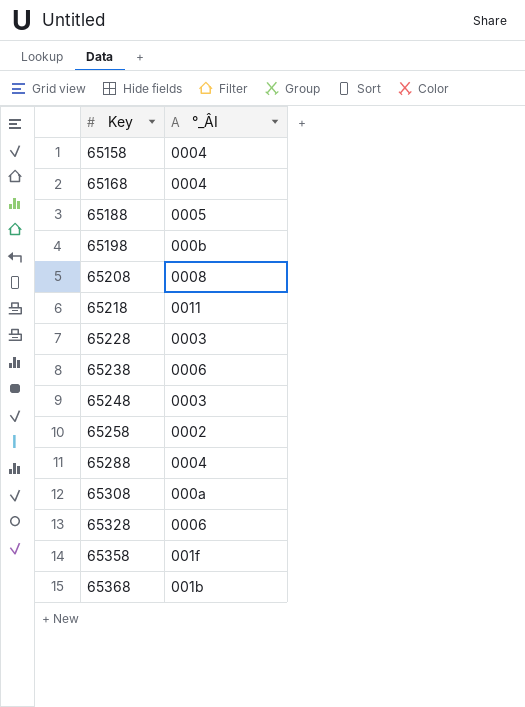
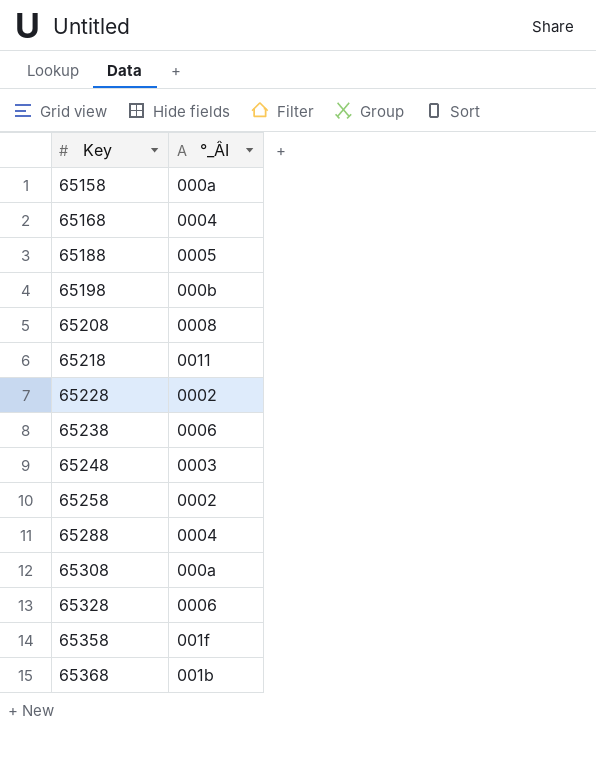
65158 | °_ÂI: 0004 -> 000a
65228 | °_ÂI: 0003 -> 0002

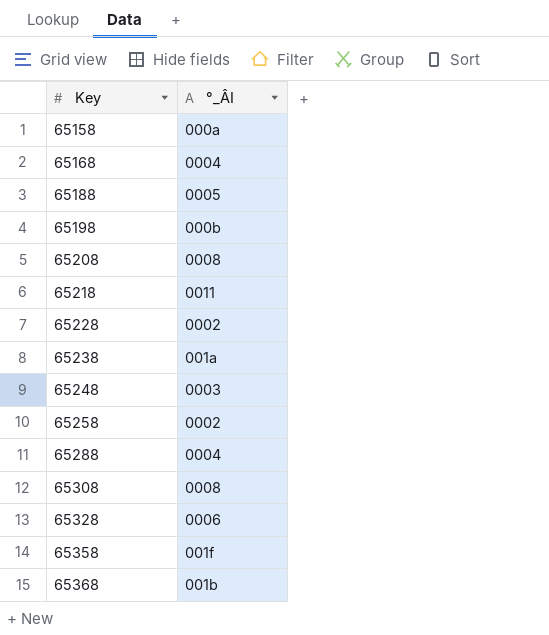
65238 | °_ÂI: 0006 -> 001a
65308 | °_ÂI: 000a -> 0008

